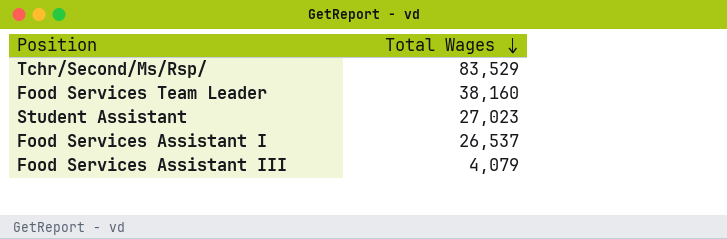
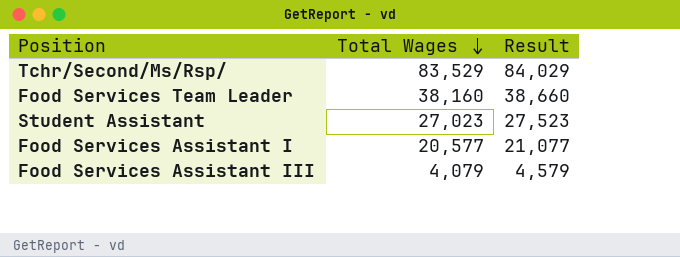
column Result | formula: none -> [Total Wages] + 500
Food Services Assistant I | Total Wages: 26,537 -> 20,577

